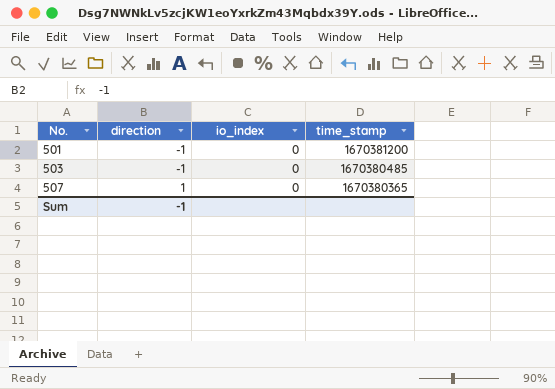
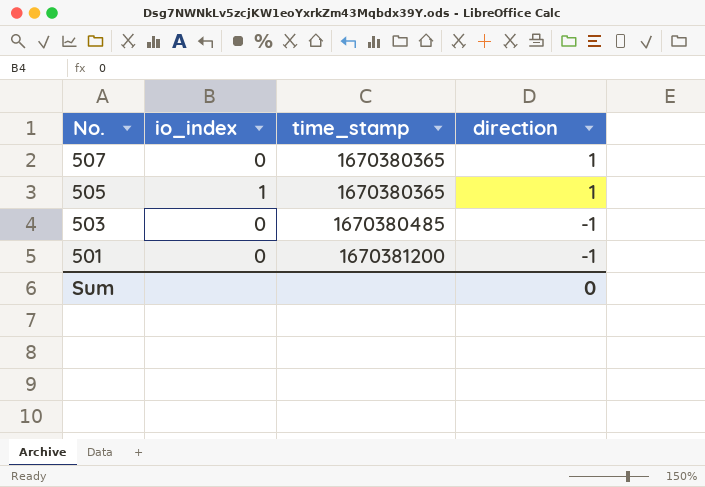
row order: No. ascending -> No. descending
column direction | position: 2 -> 4
row 505: none -> 1 | 1670380365 | 1
Sum | direction: -1 -> 0

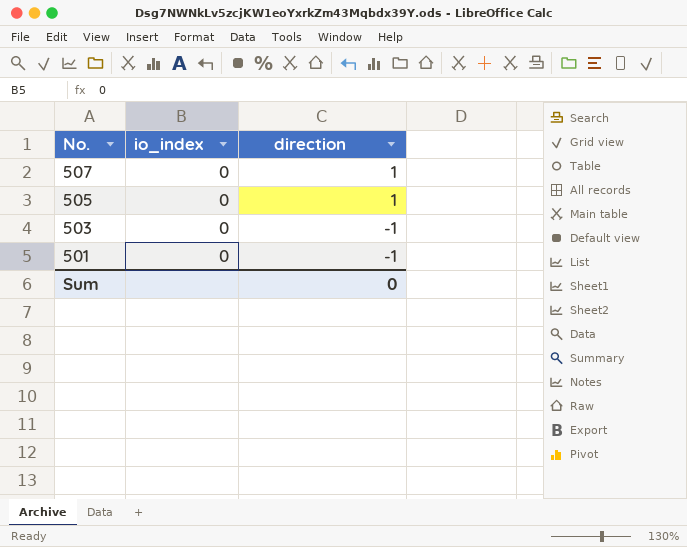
column time_stamp | position: 3 -> none
505 | io_index: 1 -> 0

